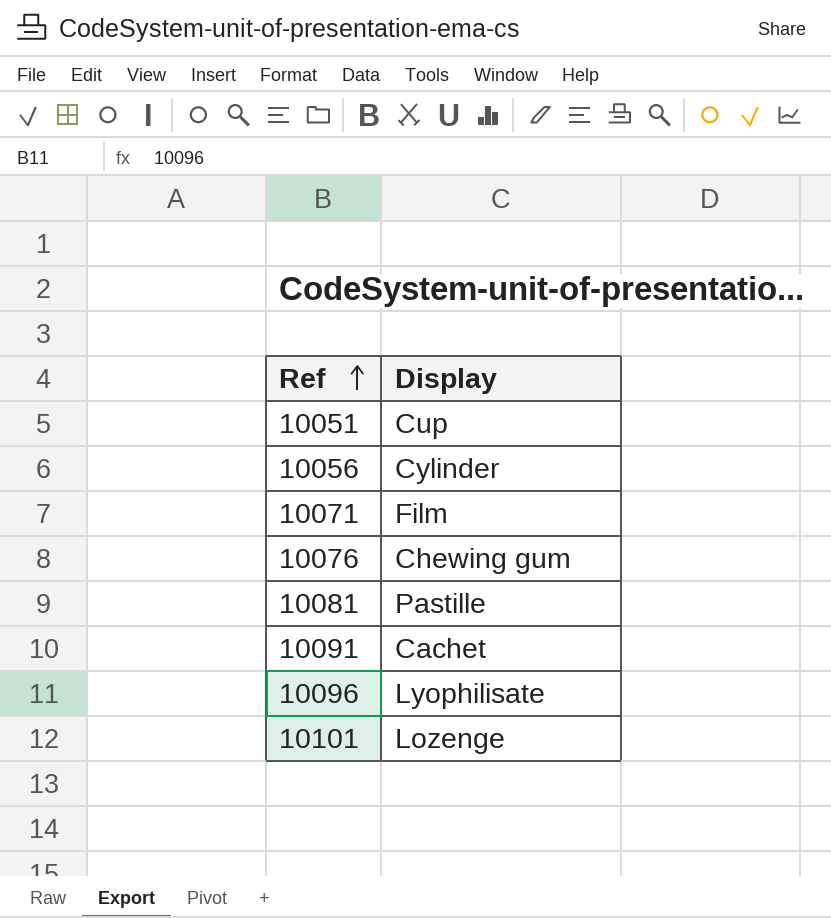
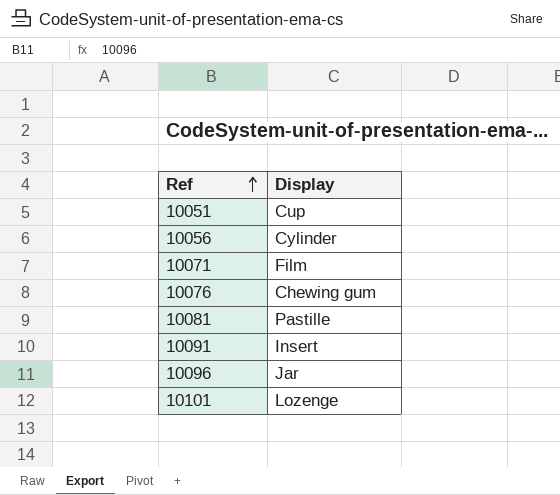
10091 | Display: Cachet -> Insert
10096 | Display: Lyophilisate -> Jar

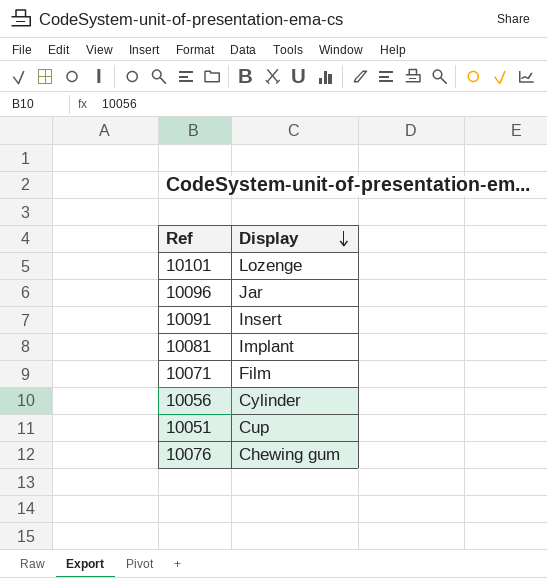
row order: Ref ascending -> Display descending
10081 | Display: Pastille -> Implant

